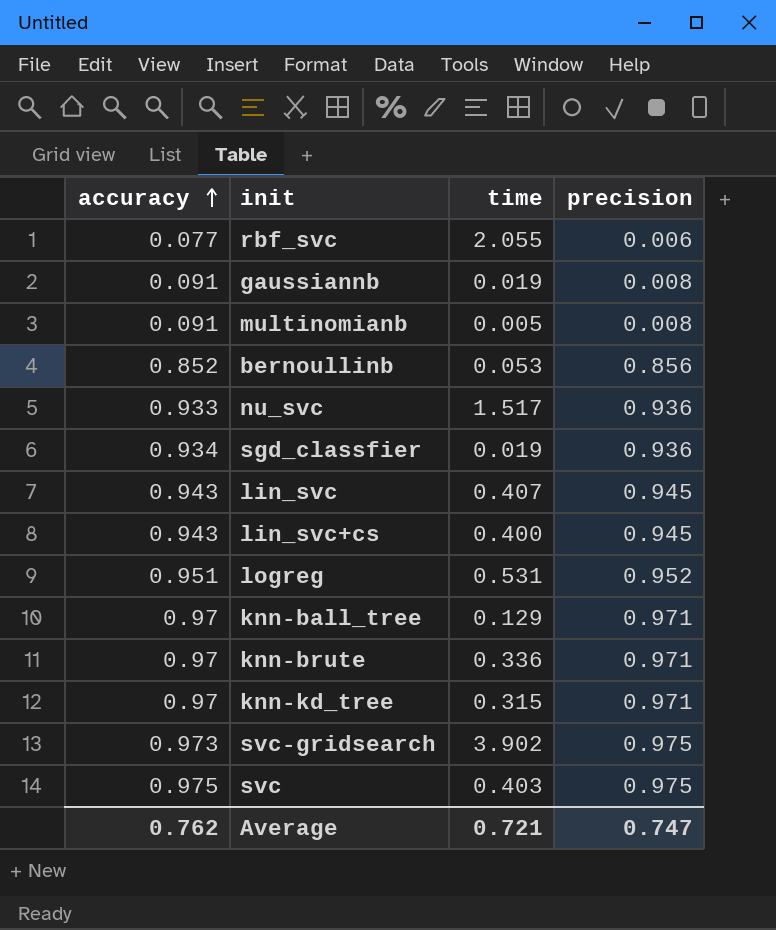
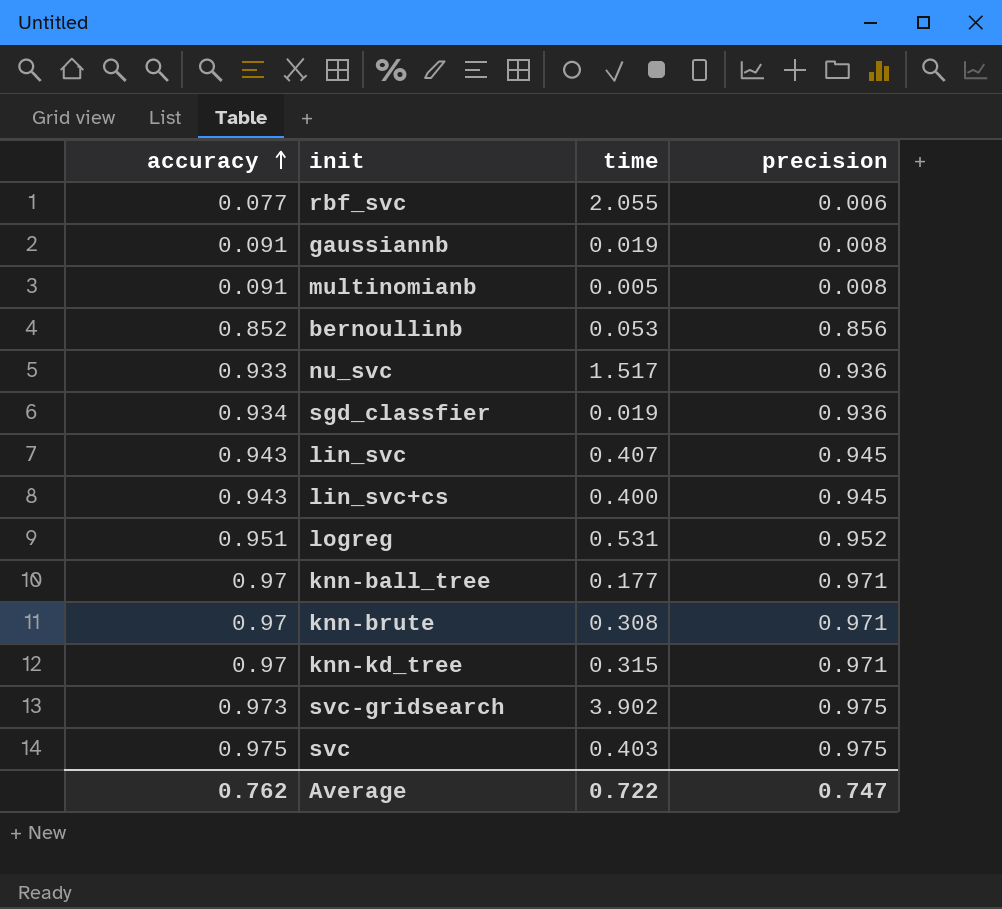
knn-ball_tree | time: 0.129 -> 0.177
knn-brute | time: 0.336 -> 0.308
Average | time: 0.721 -> 0.722

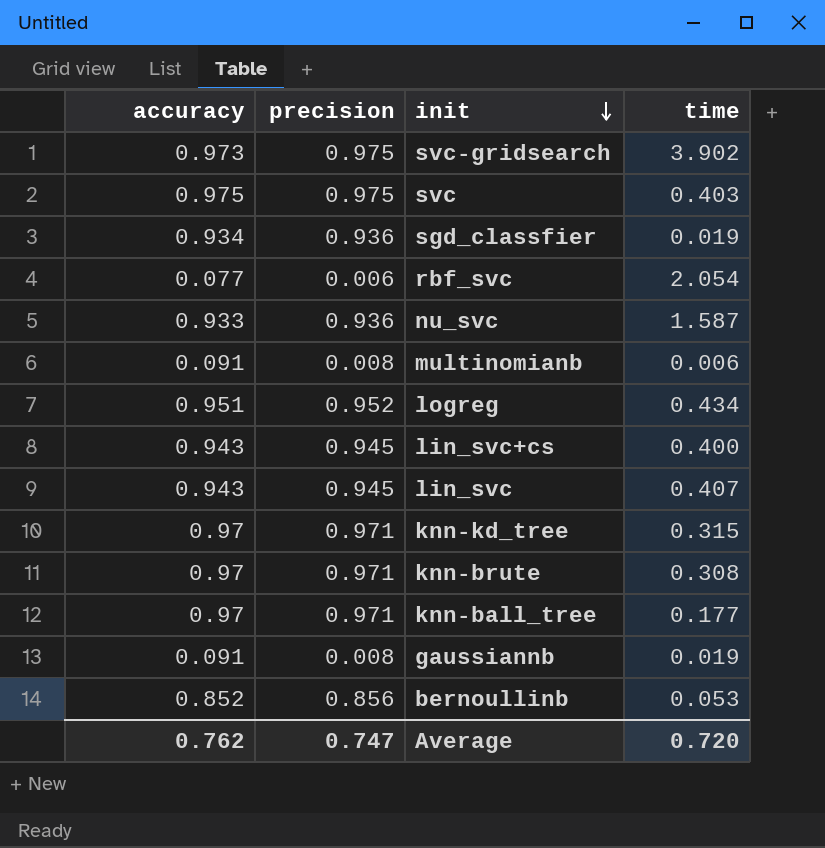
row order: accuracy ascending -> init descending
column precision | position: 4 -> 2
rbf_svc | time: 2.055 -> 2.054
nu_svc | time: 1.517 -> 1.587
multinomianb | time: 0.005 -> 0.006
logreg | time: 0.531 -> 0.434
Average | time: 0.722 -> 0.720

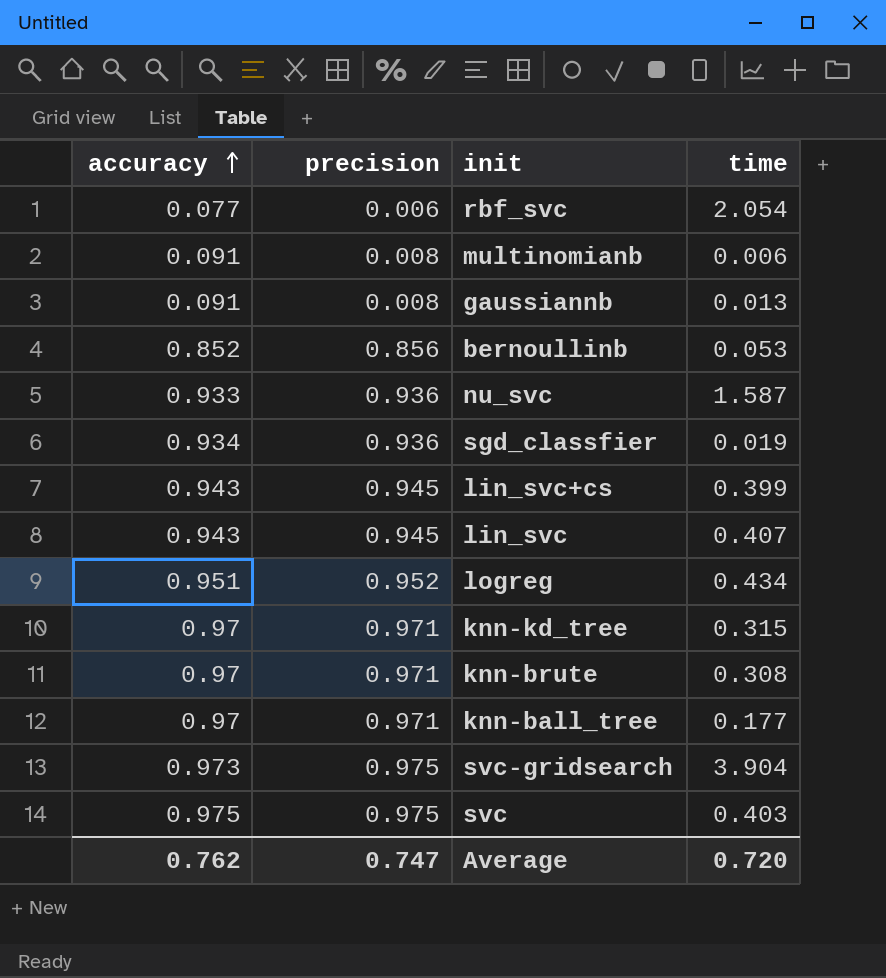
row order: init descending -> accuracy ascending
gaussiannb | time: 0.019 -> 0.013
lin_svc+cs | time: 0.400 -> 0.399
svc-gridsearch | time: 3.902 -> 3.904

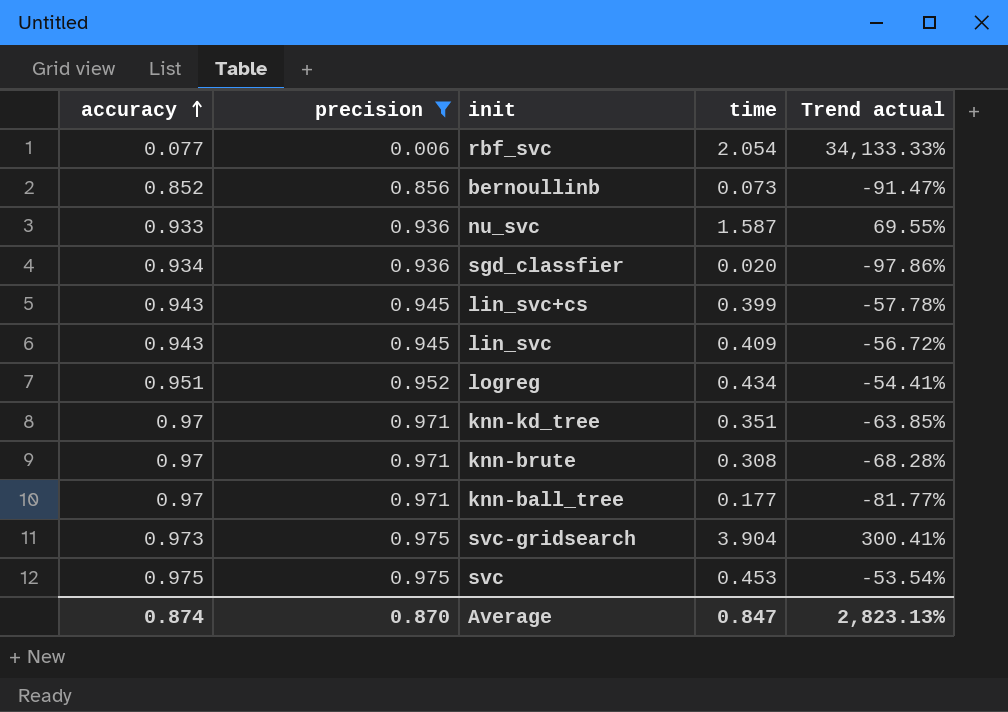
filter: none -> precision != 0.008
column Trend actual | formula: none -> ([time] - [precision]) / [precision]
bernoullinb | time: 0.053 -> 0.073
sgd_classfier | time: 0.019 -> 0.020
lin_svc | time: 0.407 -> 0.409
knn-kd_tree | time: 0.315 -> 0.351
svc | time: 0.403 -> 0.453
Average | accuracy: 0.762 -> 0.874
Average | precision: 0.747 -> 0.870
Average | time: 0.720 -> 0.847

